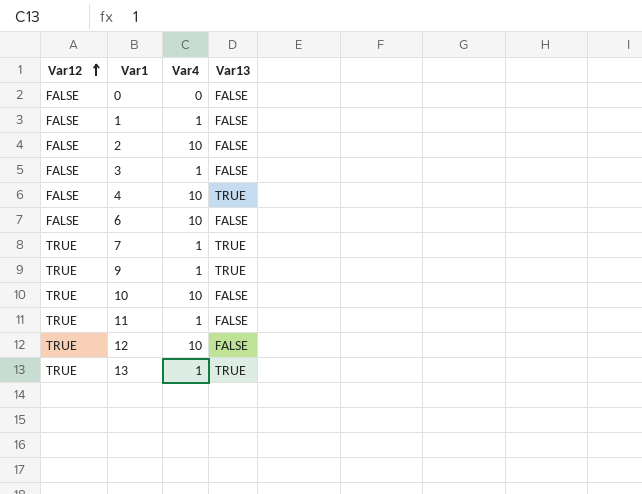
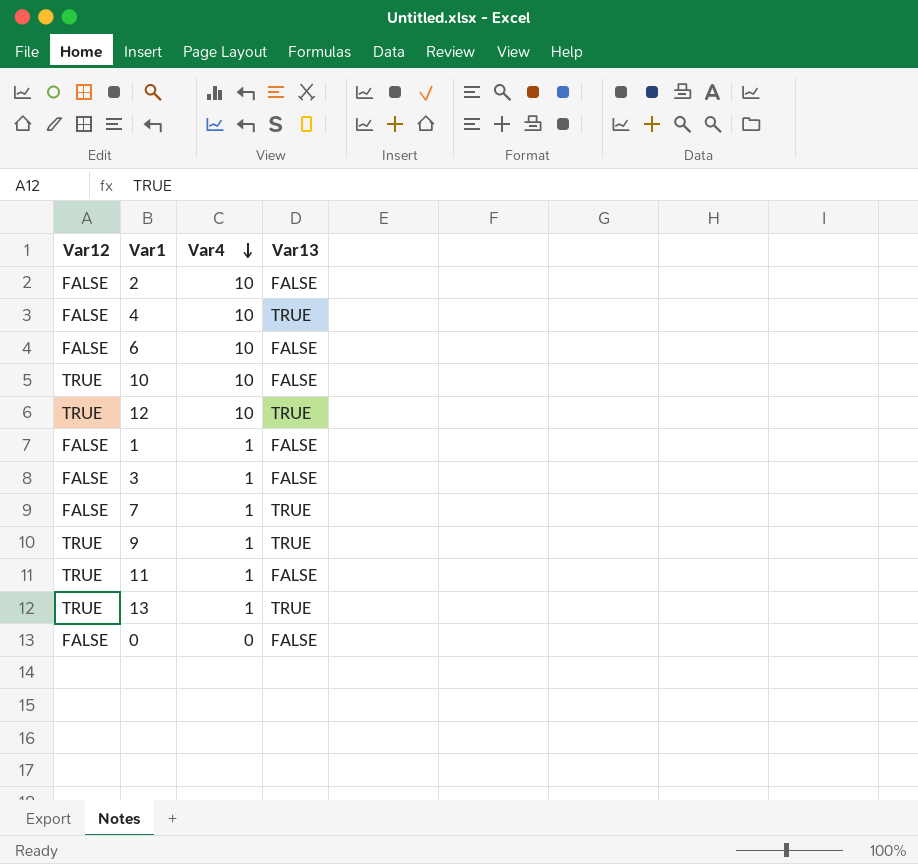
row order: Var12 ascending -> Var4 descending
12 | Var13: FALSE -> TRUE
7 | Var12: TRUE -> FALSE

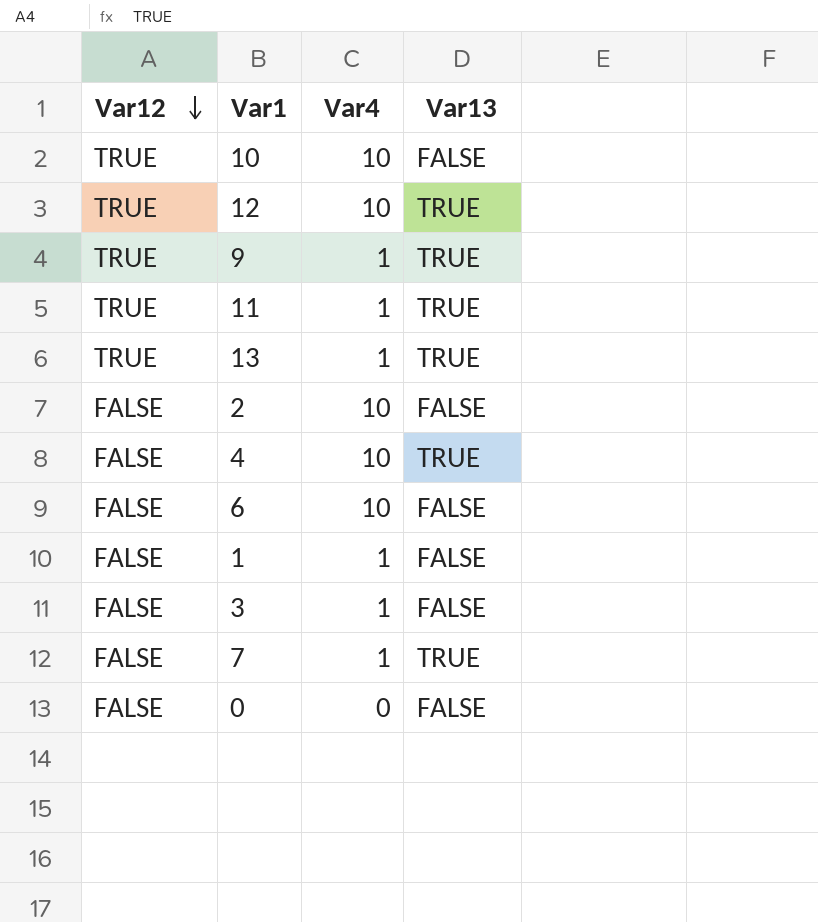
row order: Var4 descending -> Var12 descending
11 | Var13: FALSE -> TRUE

